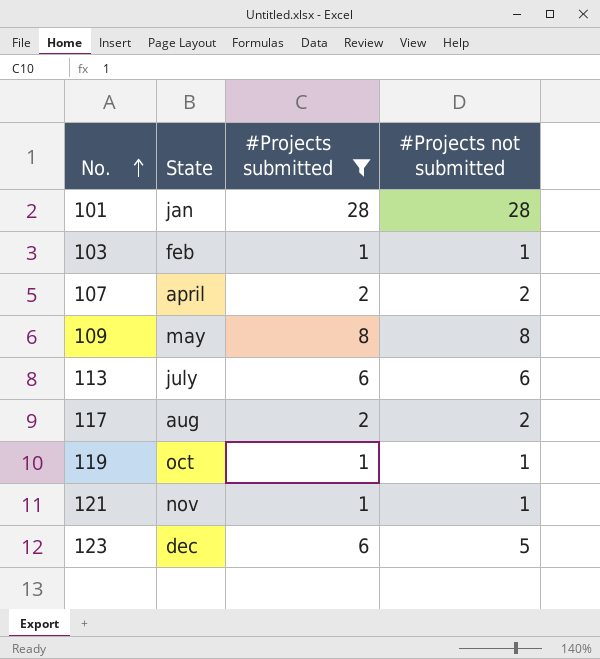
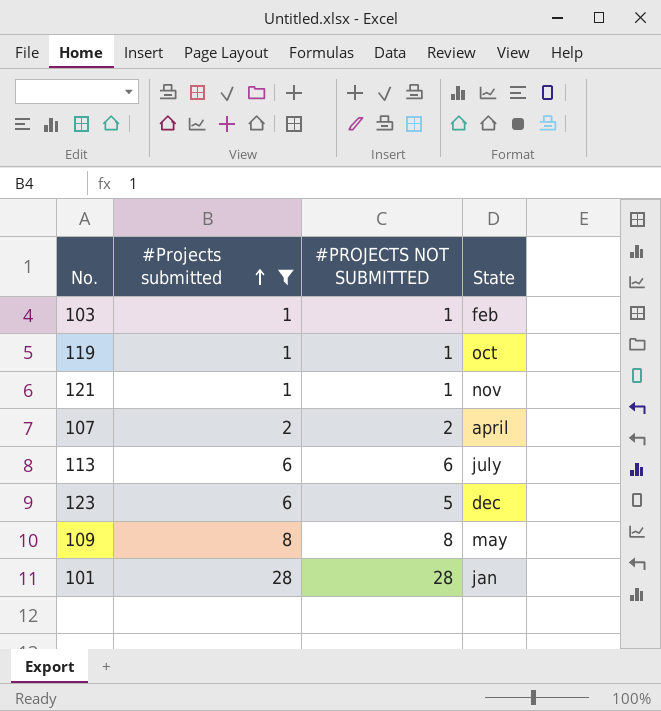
row order: No. ascending -> #Projects submitted ascending
column name: #Projects not submitted -> #PROJECTS NOT SUBMITTED
column State | position: 2 -> 4
row 117: aug | 2 | 2 -> none

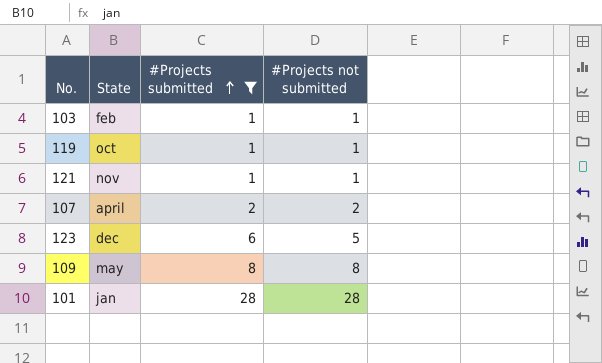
column State | position: 4 -> 2
column name: #PROJECTS NOT SUBMITTED -> #Projects not submitted
row 113: 6 | 6 | july -> none

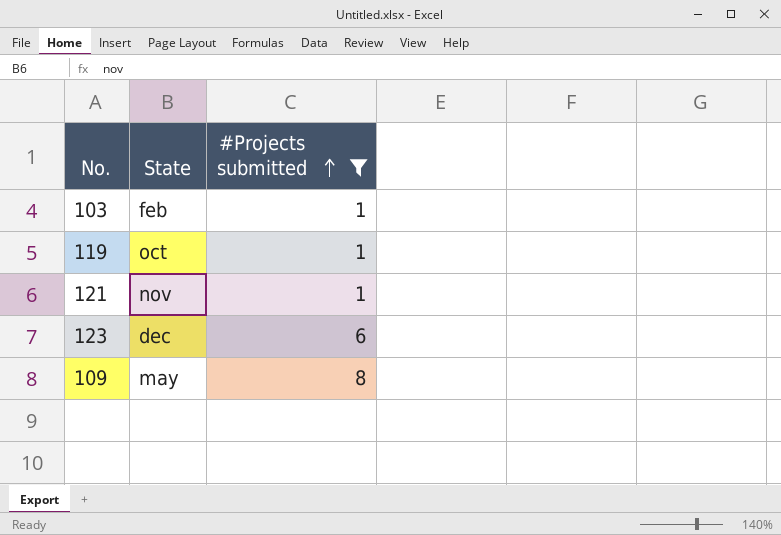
column #Projects not submitted | position: 4 -> none
row 107: april | 2 | 2 -> none
row 101: jan | 28 | 28 -> none

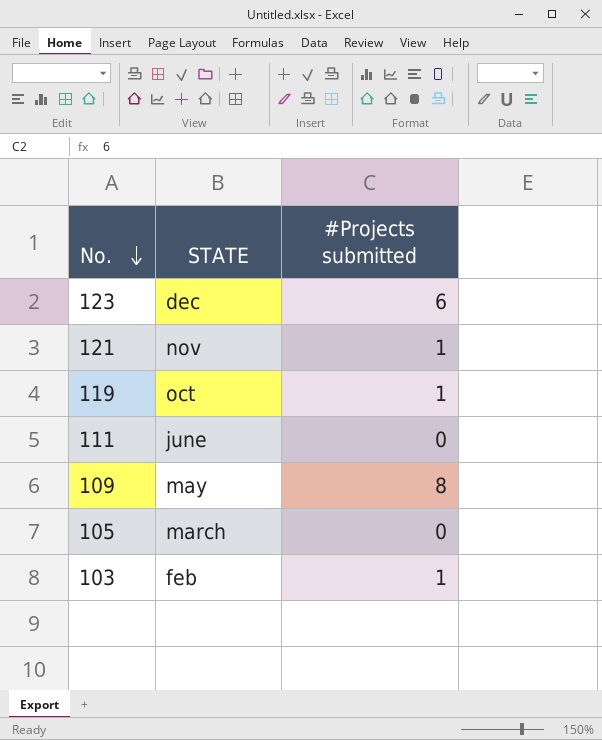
filter: #Projects submitted != 0 -> none
row order: #Projects submitted ascending -> No. descending
column name: State -> STATE

